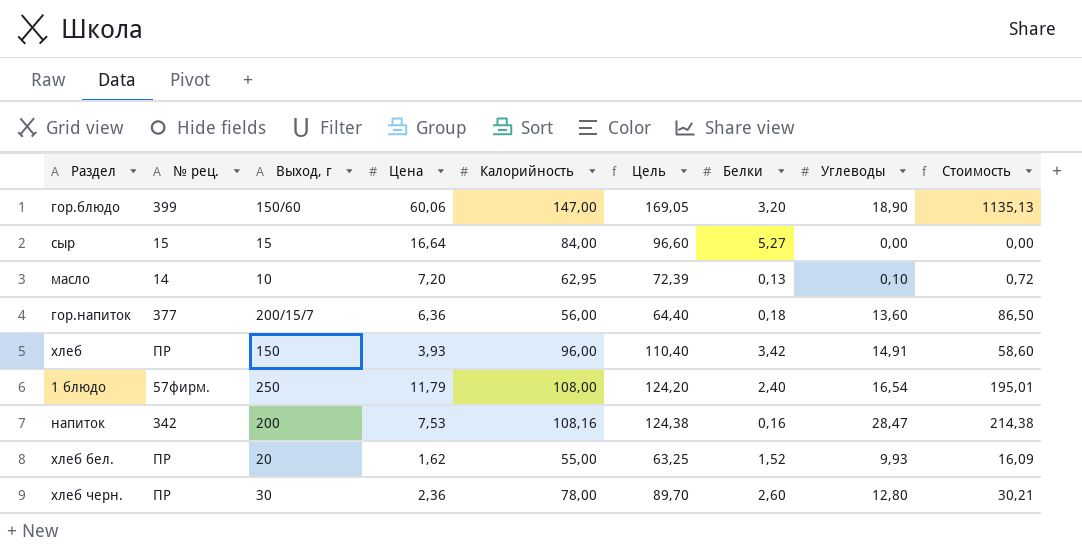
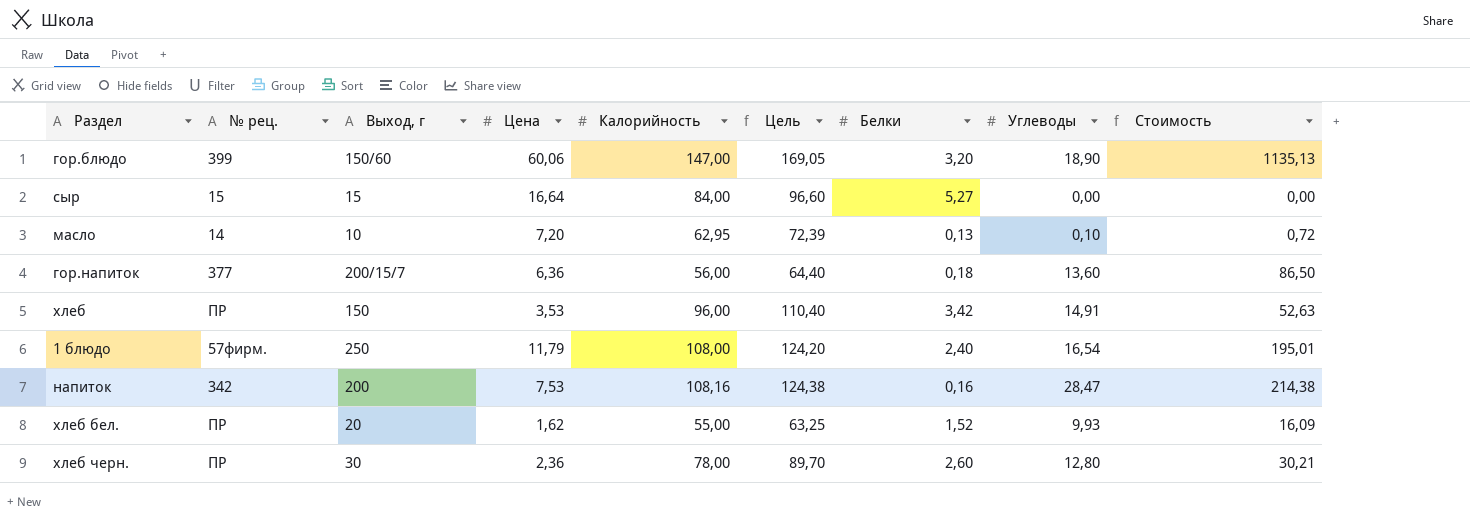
хлеб | Цена: 3,93 -> 3,53
хлеб | Стоимость: 58,60 -> 52,63

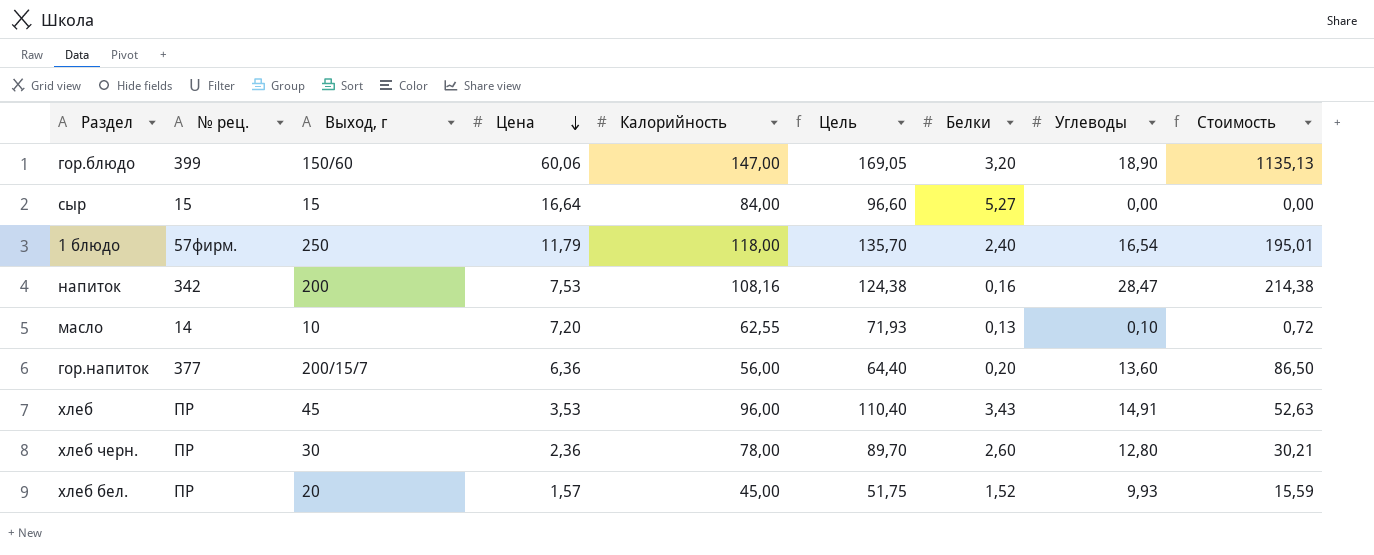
row order: none -> Цена descending
1 блюдо | Калорийность: 108,00 -> 118,00
1 блюдо | Цель: 124,20 -> 135,70
масло | Калорийность: 62,95 -> 62,55
масло | Цель: 72,39 -> 71,93
гор.напиток | Белки: 0,18 -> 0,20
хлеб | Выход, г: 150 -> 45
хлеб | Белки: 3,42 -> 3,43
хлеб бел. | Цена: 1,62 -> 1,57
хлеб бел. | Калорийность: 55,00 -> 45,00
хлеб бел. | Цель: 63,25 -> 51,75
хлеб бел. | Стоимость: 16,09 -> 15,59

